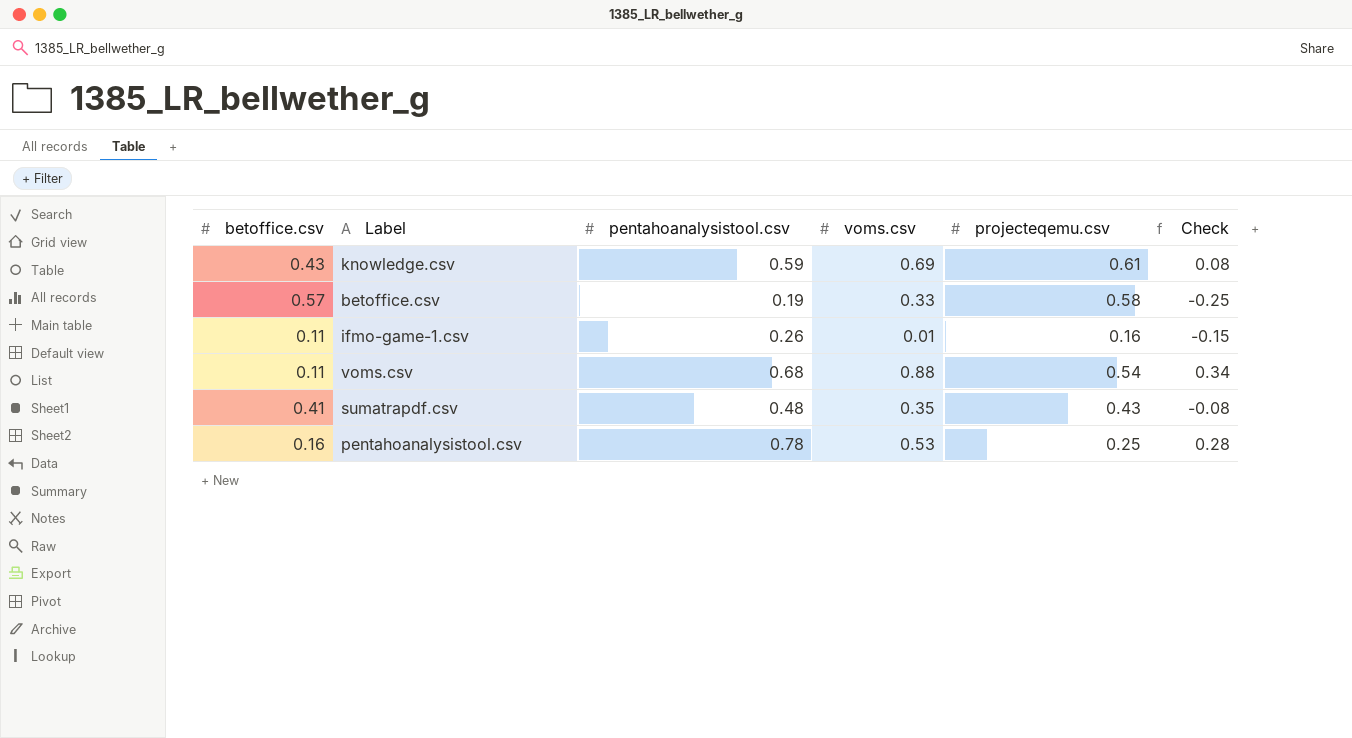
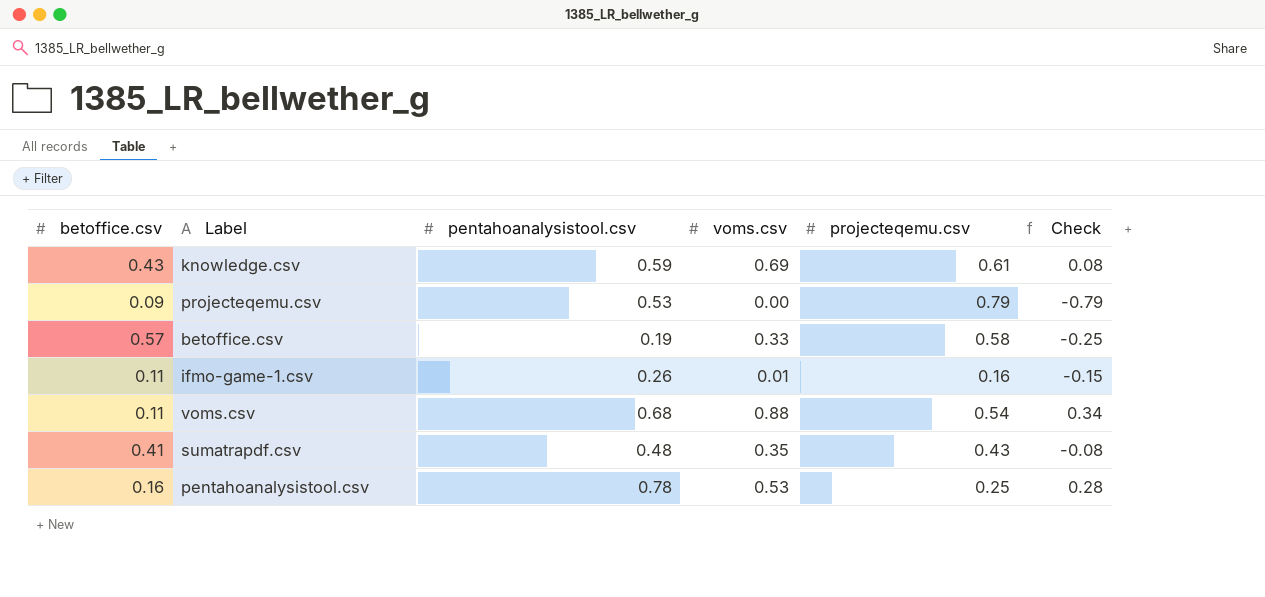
row projecteqemu.csv: none -> 0.09 | 0.53 | 0.00 | 0.79 | -0.79

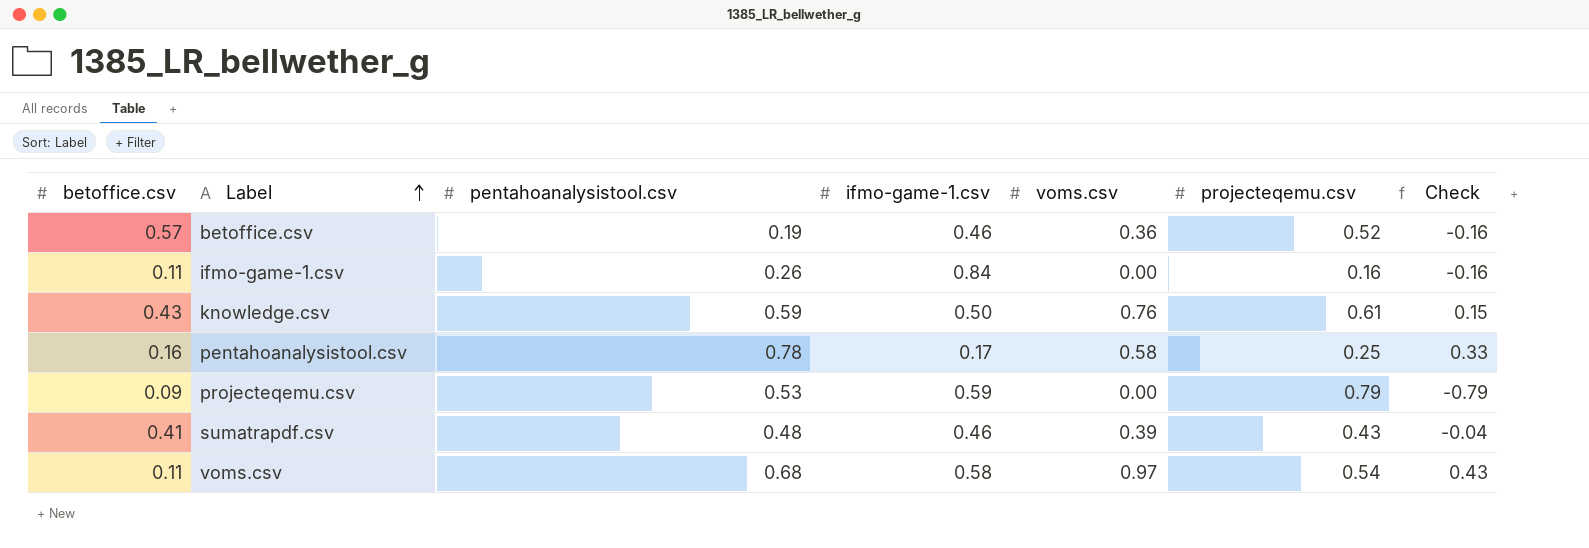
row order: none -> Label ascending
column ifmo-game-1.csv | position: none -> 4
betoffice.csv | voms.csv: 0.33 -> 0.36
betoffice.csv | projecteqemu.csv: 0.58 -> 0.52
betoffice.csv | Check: -0.25 -> -0.16
ifmo-game-1.csv | voms.csv: 0.01 -> 0.00
ifmo-game-1.csv | Check: -0.15 -> -0.16
knowledge.csv | voms.csv: 0.69 -> 0.76
knowledge.csv | Check: 0.08 -> 0.15
pentahoanalysistool.csv | voms.csv: 0.53 -> 0.58
pentahoanalysistool.csv | Check: 0.28 -> 0.33
sumatrapdf.csv | voms.csv: 0.35 -> 0.39
sumatrapdf.csv | Check: -0.08 -> -0.04
voms.csv | voms.csv: 0.88 -> 0.97
voms.csv | Check: 0.34 -> 0.43

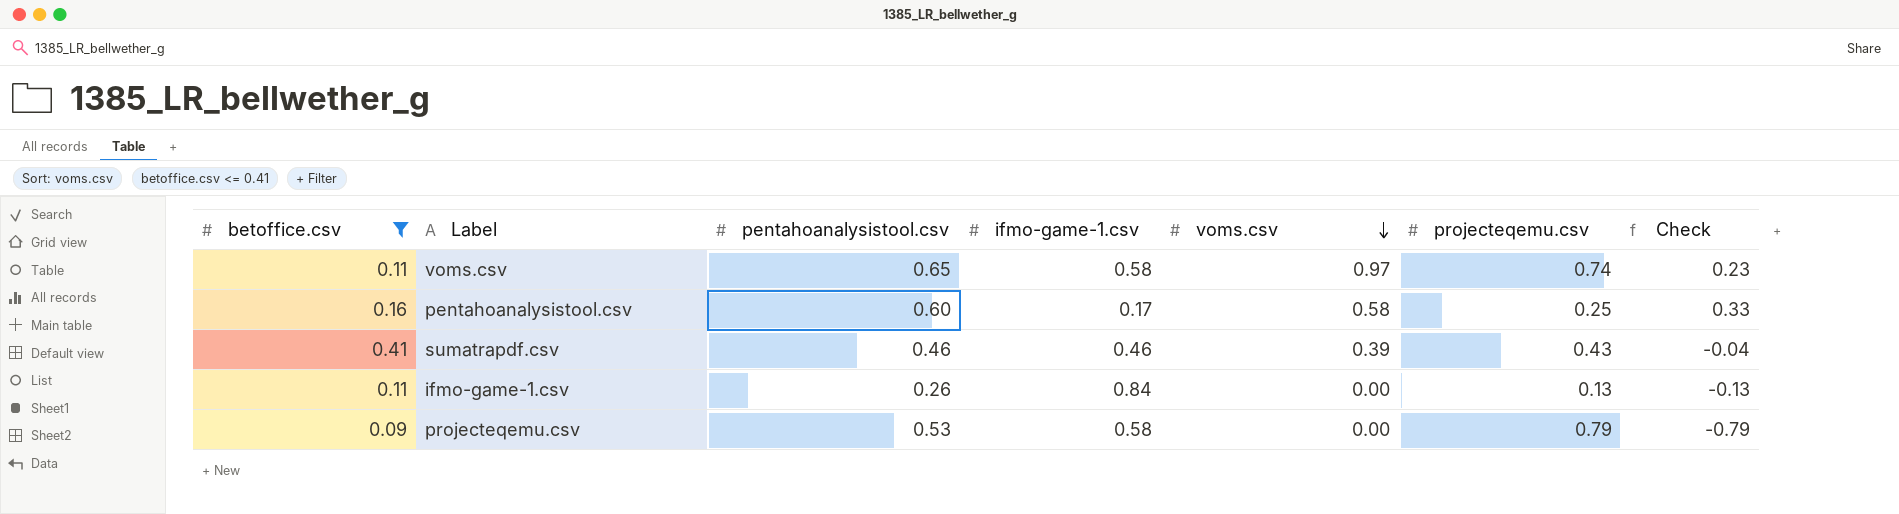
filter: none -> betoffice.csv <= 0.41
row order: Label ascending -> voms.csv descending
voms.csv | pentahoanalysistool.csv: 0.68 -> 0.65
voms.csv | projecteqemu.csv: 0.54 -> 0.74
voms.csv | Check: 0.43 -> 0.23
pentahoanalysistool.csv | pentahoanalysistool.csv: 0.78 -> 0.60
sumatrapdf.csv | pentahoanalysistool.csv: 0.48 -> 0.46
ifmo-game-1.csv | projecteqemu.csv: 0.16 -> 0.13
ifmo-game-1.csv | Check: -0.16 -> -0.13
projecteqemu.csv | ifmo-game-1.csv: 0.59 -> 0.58

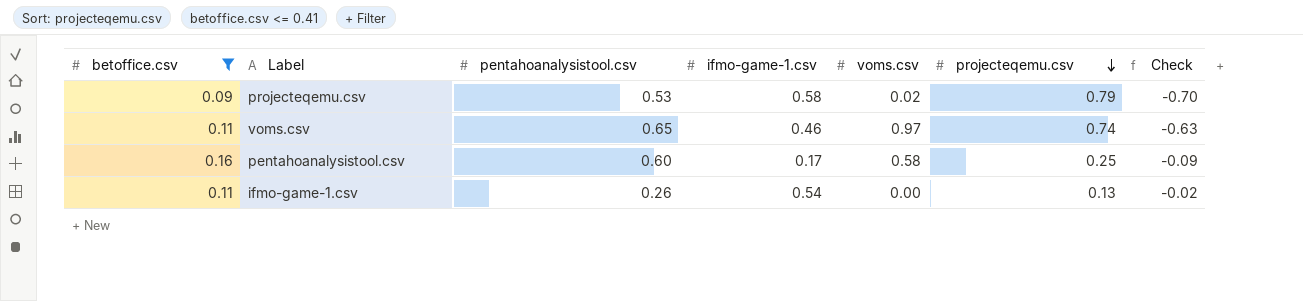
row order: voms.csv descending -> projecteqemu.csv descending
column Check | formula: [voms.csv] - [projecteqemu.csv] -> [betoffice.csv] - [projecteqemu.csv]
row sumatrapdf.csv: 0.41 | 0.46 | 0.46 | 0.39 | 0.43 | -0.04 -> none
projecteqemu.csv | voms.csv: 0.00 -> 0.02
voms.csv | ifmo-game-1.csv: 0.58 -> 0.46
ifmo-game-1.csv | ifmo-game-1.csv: 0.84 -> 0.54

